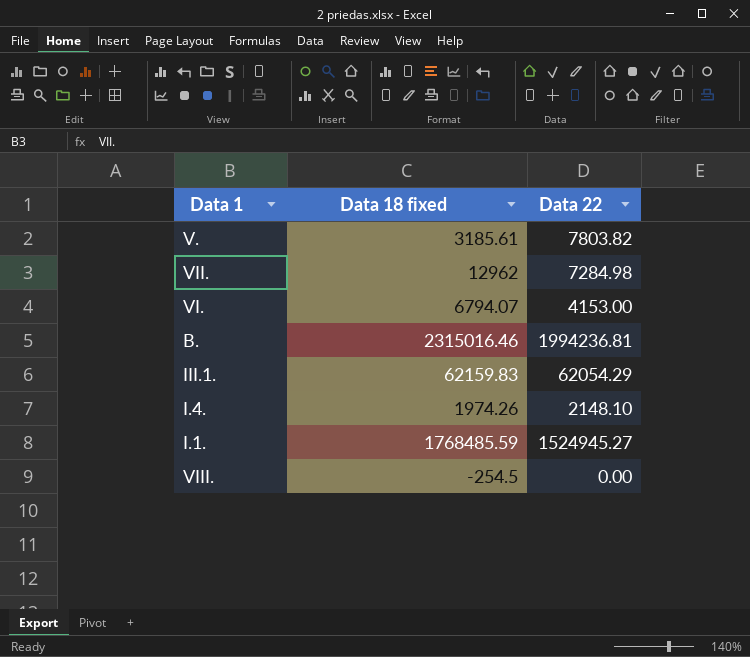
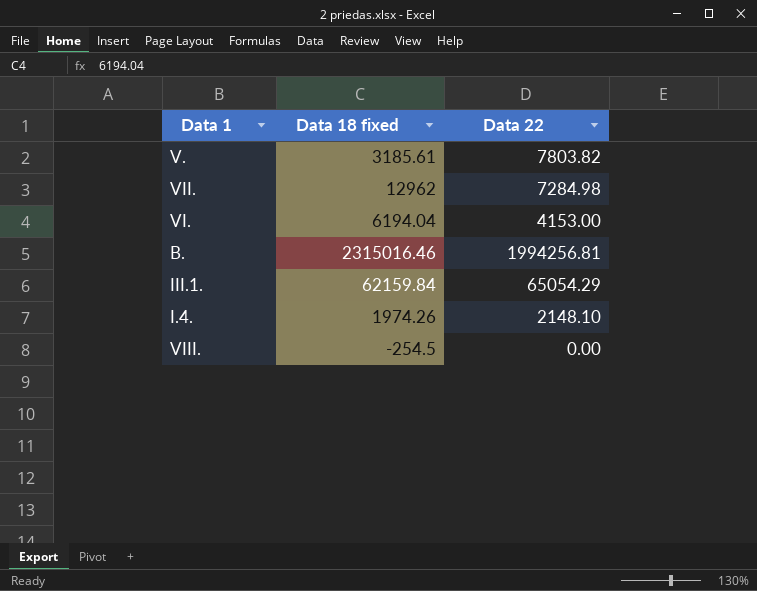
row I.1.: 1768485.59 | 1524945.27 -> none
VI. | Data 18 fixed: 6794.07 -> 6194.04
B. | Data 22: 1994236.81 -> 1994256.81
III.1. | Data 18 fixed: 62159.83 -> 62159.84
III.1. | Data 22: 62054.29 -> 65054.29

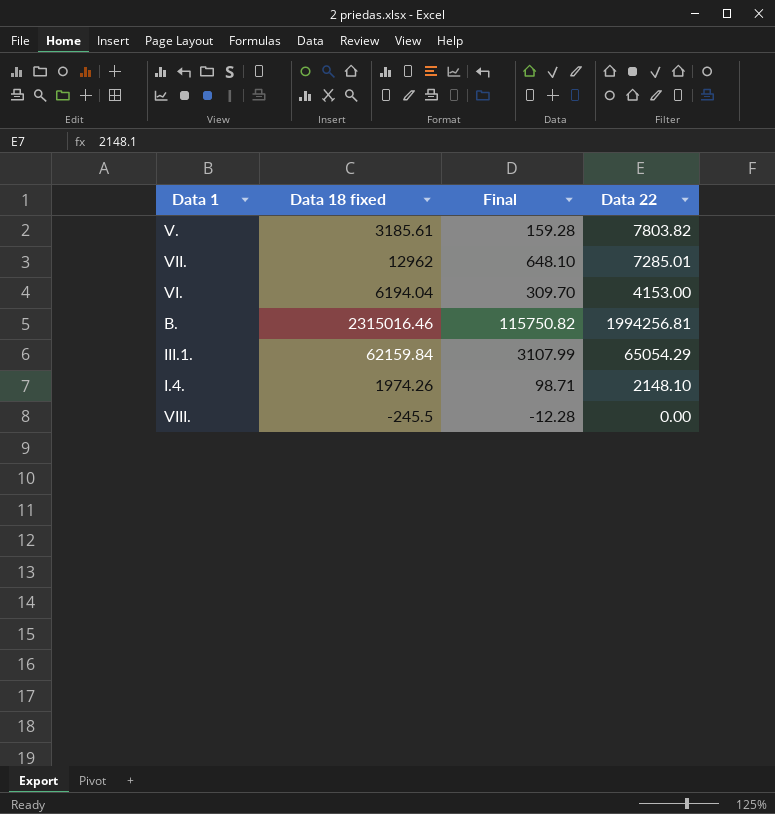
column Final | formula: none -> [Data 18 fixed] * 0.05
VII. | Data 22: 7284.98 -> 7285.01
VIII. | Data 18 fixed: -254.5 -> -245.5

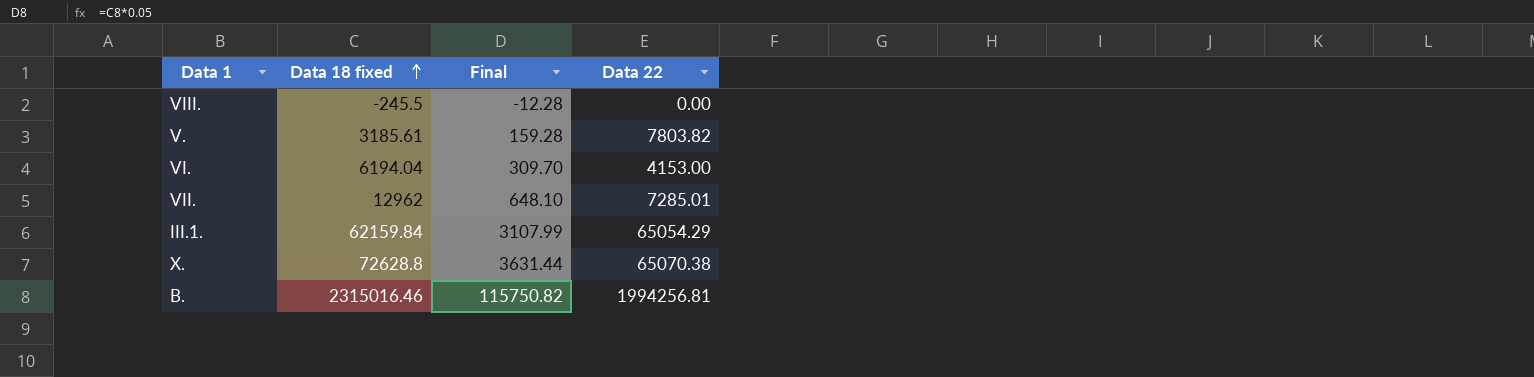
row order: none -> Data 18 fixed ascending
row I.4.: 1974.26 | 98.71 | 2148.10 -> none
row X.: none -> 72628.8 | 3631.44 | 65070.38

